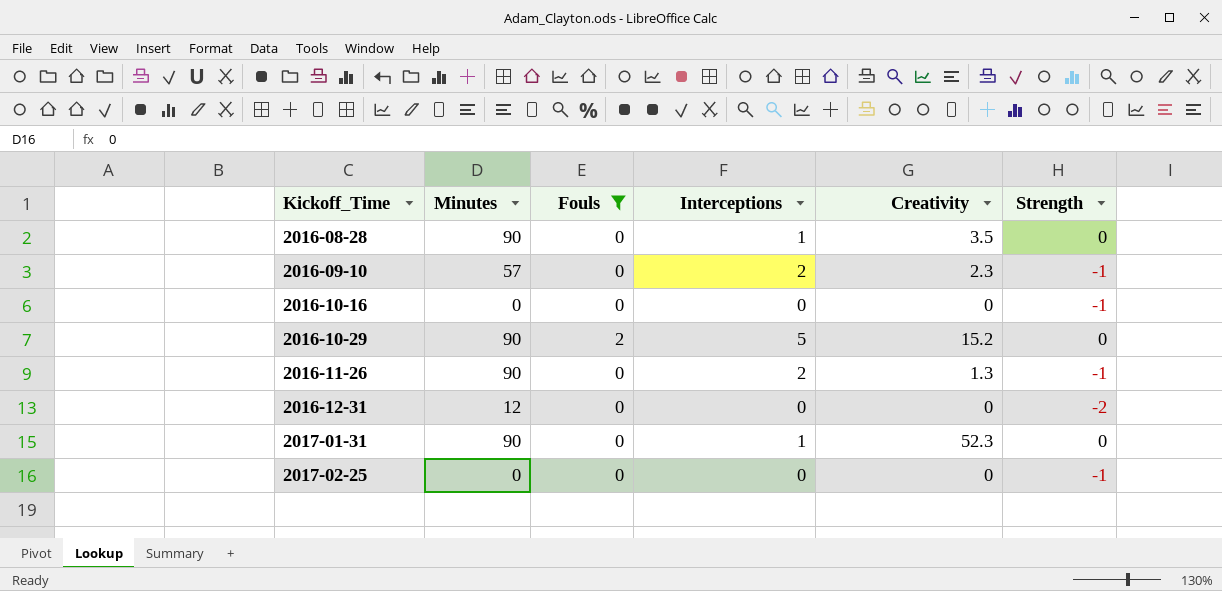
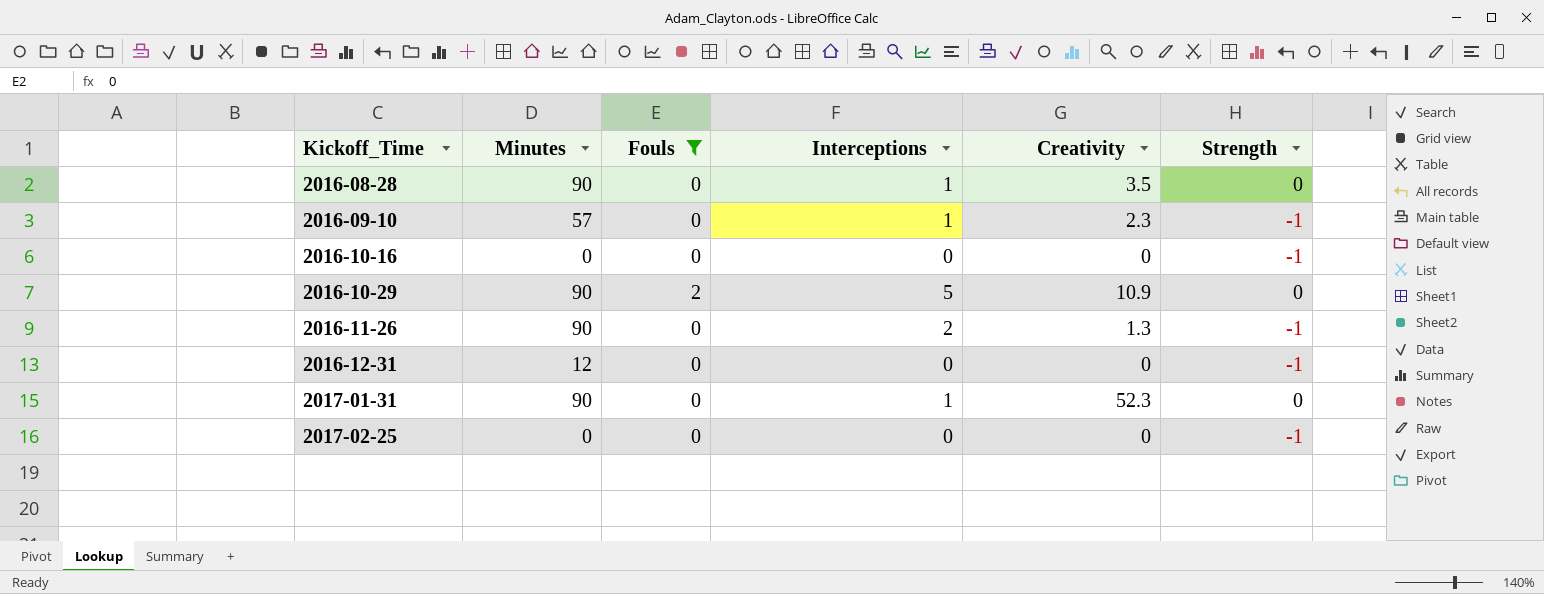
2016-09-10 | Interceptions: 2 -> 1
2016-10-29 | Creativity: 15.2 -> 10.9
2016-12-31 | Strength: -2 -> -1

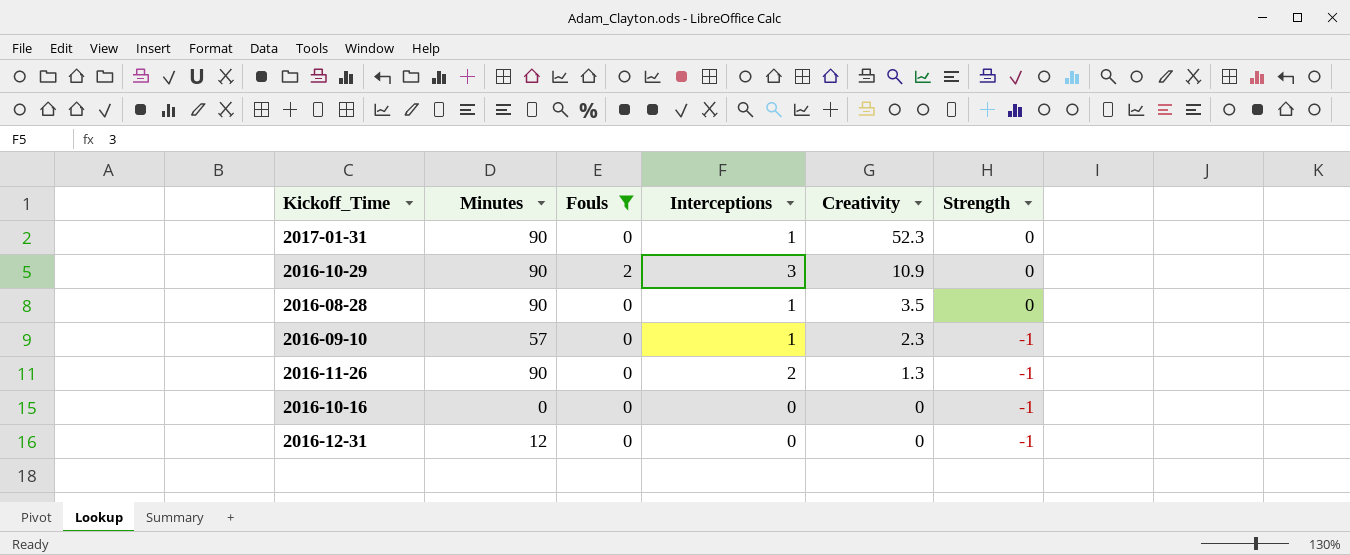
row order: Kickoff_Time ascending -> Creativity descending
row 2017-02-25: 0 | 0 | 0 | 0 | -1 -> none
2016-10-29 | Interceptions: 5 -> 3

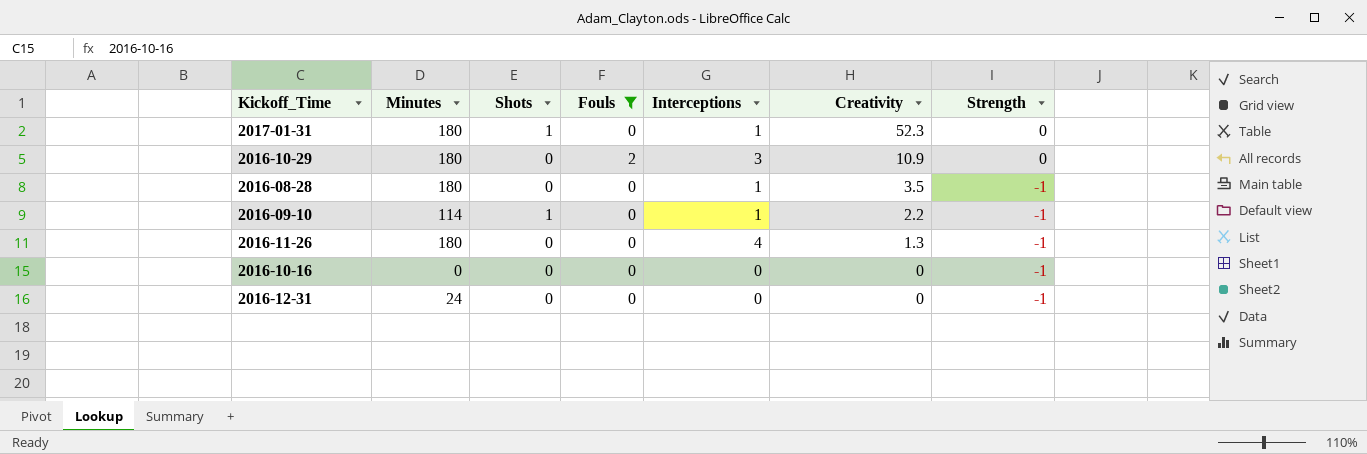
column Shots | position: none -> 3
2017-01-31 | Minutes: 90 -> 180
2016-10-29 | Minutes: 90 -> 180
2016-08-28 | Minutes: 90 -> 180
2016-08-28 | Strength: 0 -> -1
2016-09-10 | Minutes: 57 -> 114
2016-09-10 | Creativity: 2.3 -> 2.2
2016-11-26 | Minutes: 90 -> 180
2016-11-26 | Interceptions: 2 -> 4
2016-12-31 | Minutes: 12 -> 24

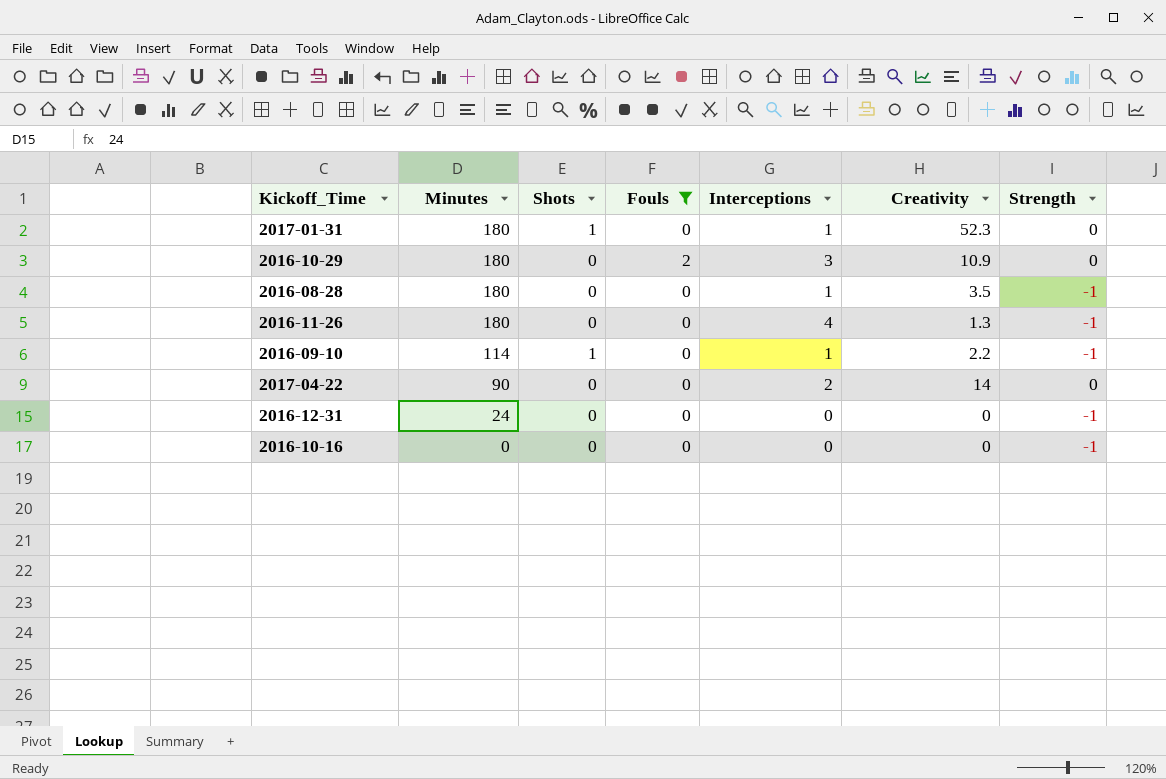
row order: Creativity descending -> Minutes descending
row 2017-04-22: none -> 90 | 0 | 0 | 2 | 14 | 0

